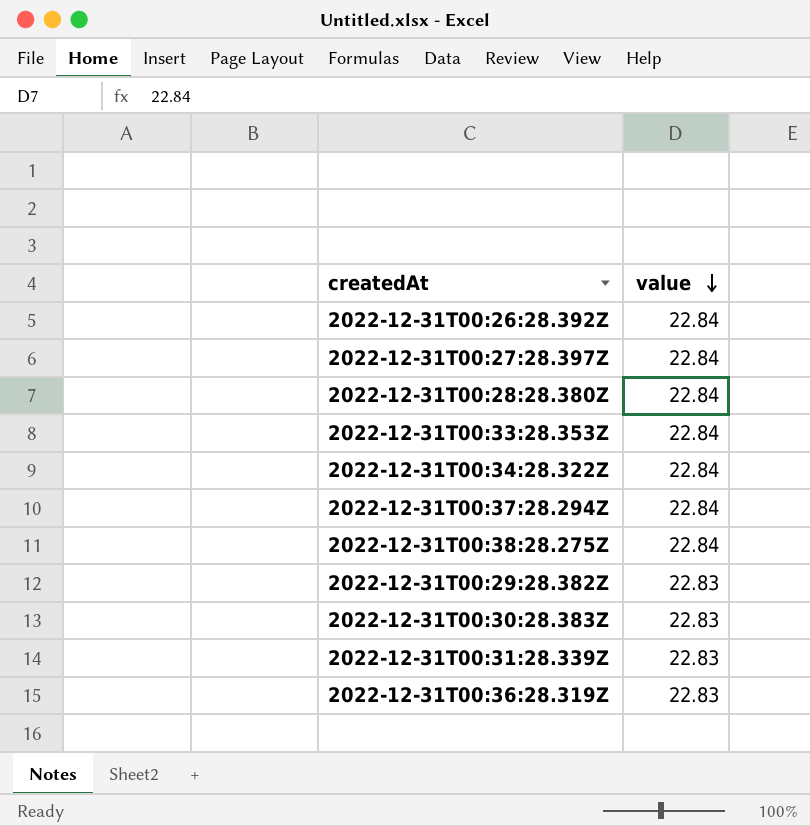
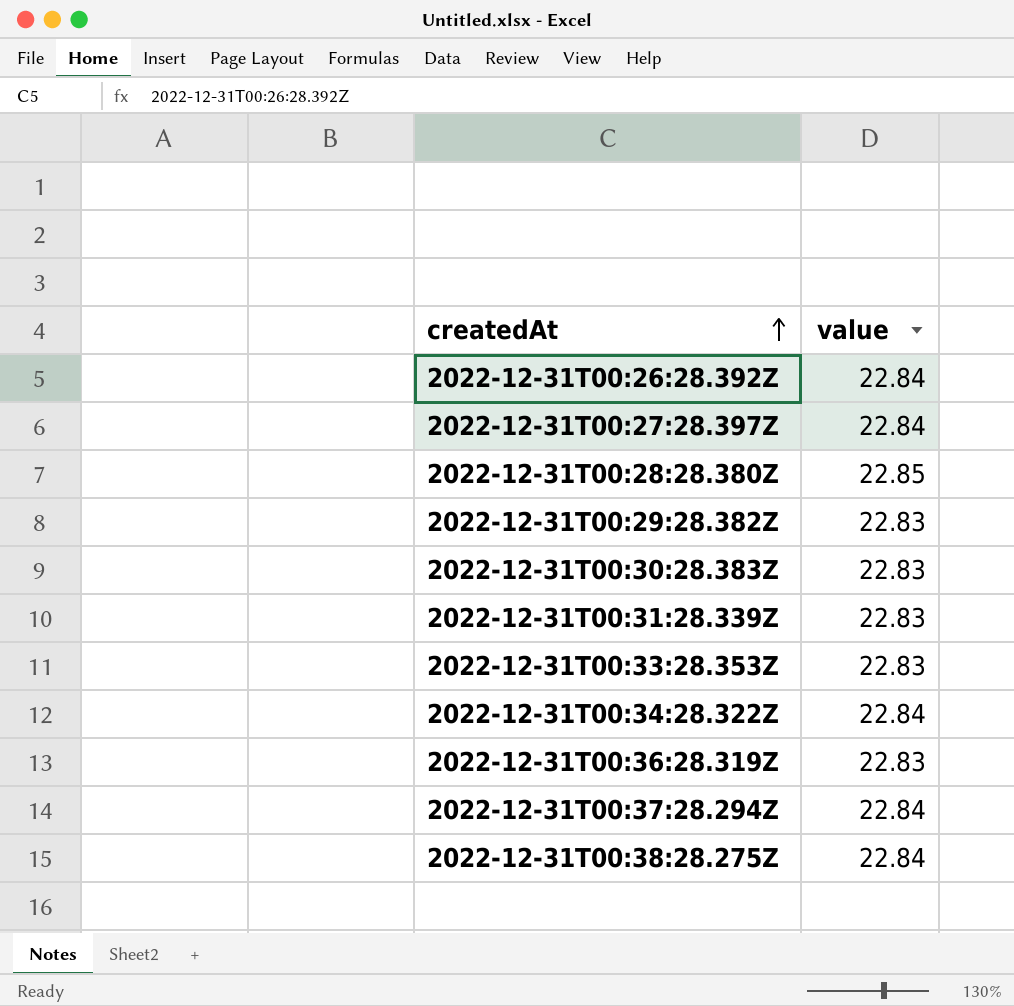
row order: value descending -> createdAt ascending
2022-12-31T00:28:28.380Z | value: 22.84 -> 22.85
2022-12-31T00:33:28.353Z | value: 22.84 -> 22.83

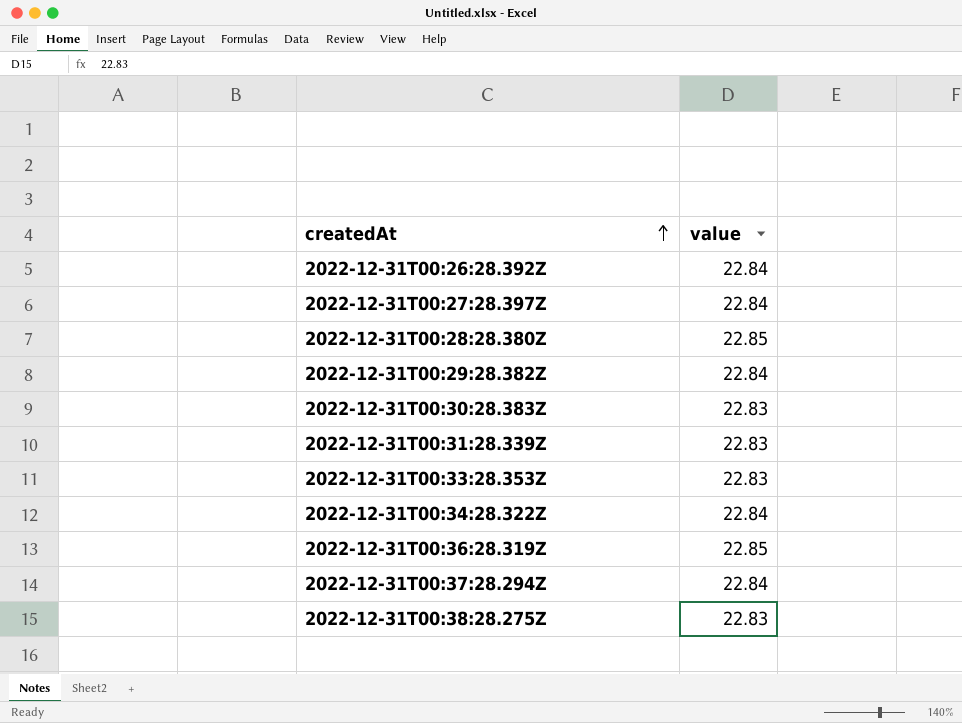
2022-12-31T00:29:28.382Z | value: 22.83 -> 22.84
2022-12-31T00:36:28.319Z | value: 22.83 -> 22.85
2022-12-31T00:38:28.275Z | value: 22.84 -> 22.83

